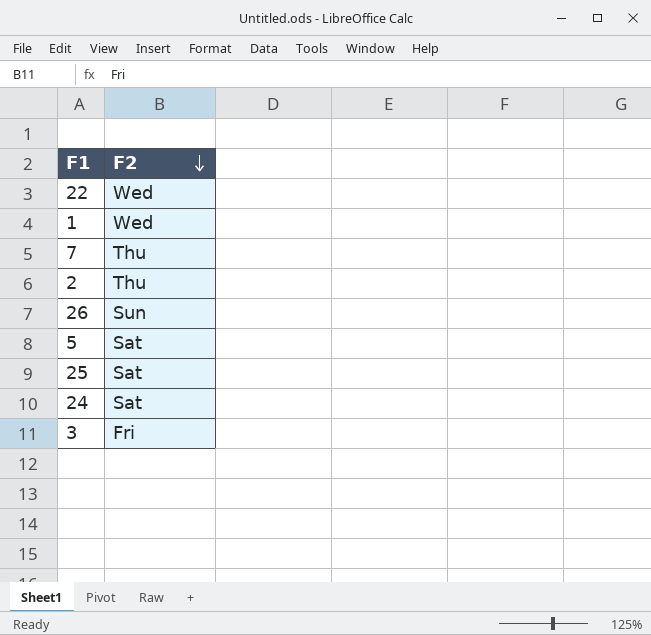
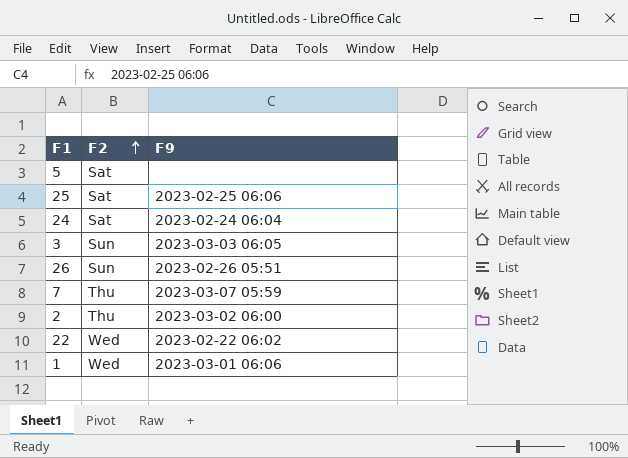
row order: F2 descending -> F2 ascending
column F9 | position: none -> 3
3 | F2: Fri -> Sun

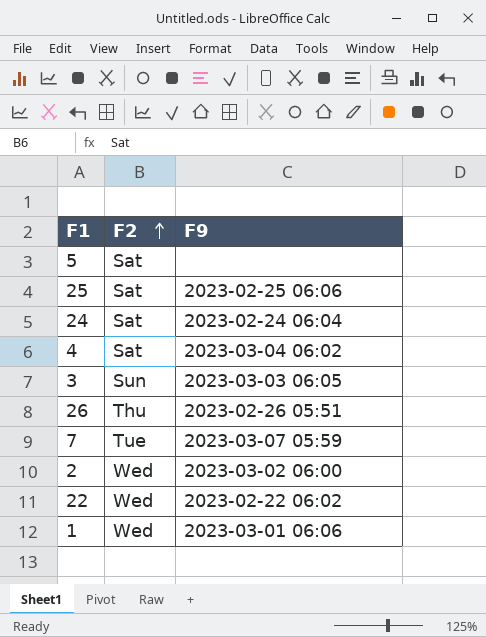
row 4: none -> Sat | 2023-03-04 06:02
26 | F2: Sun -> Thu
7 | F2: Thu -> Tue
2 | F2: Thu -> Wed

